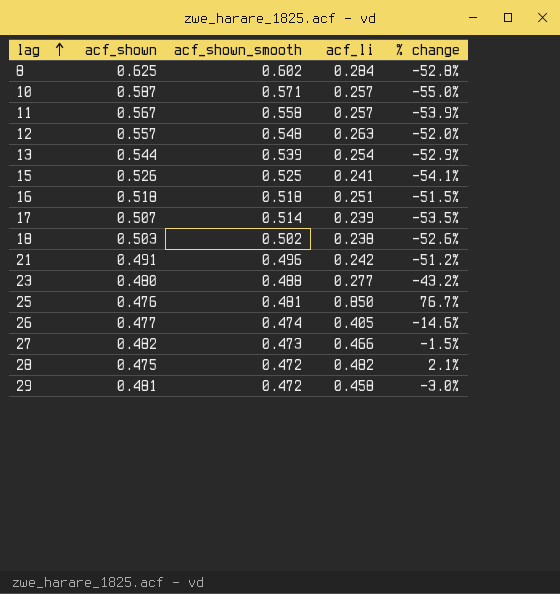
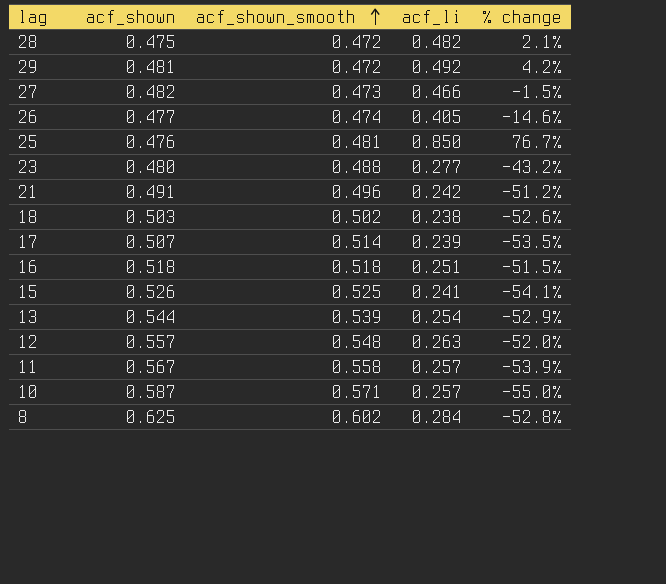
row order: lag ascending -> acf_shown_smooth ascending
29 | acf_li: 0.458 -> 0.492
29 | % change: -3.0% -> 4.2%

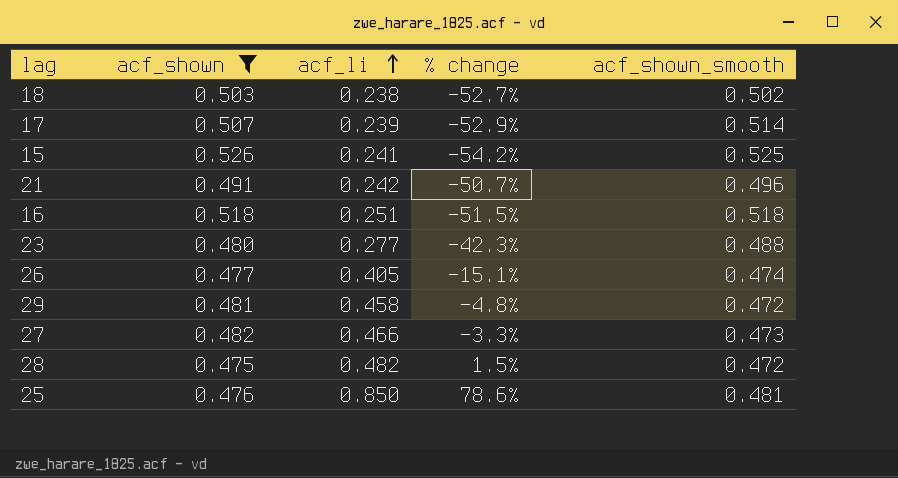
filter: none -> acf_shown <= 0.526
row order: acf_shown_smooth ascending -> acf_li ascending
column % change | formula: ([acf_li] - [acf_shown_smooth]) / [acf_shown_smooth] -> ([acf_li] - [acf_shown]) / [acf_shown]
column acf_shown_smooth | position: 3 -> 5
29 | acf_li: 0.492 -> 0.458

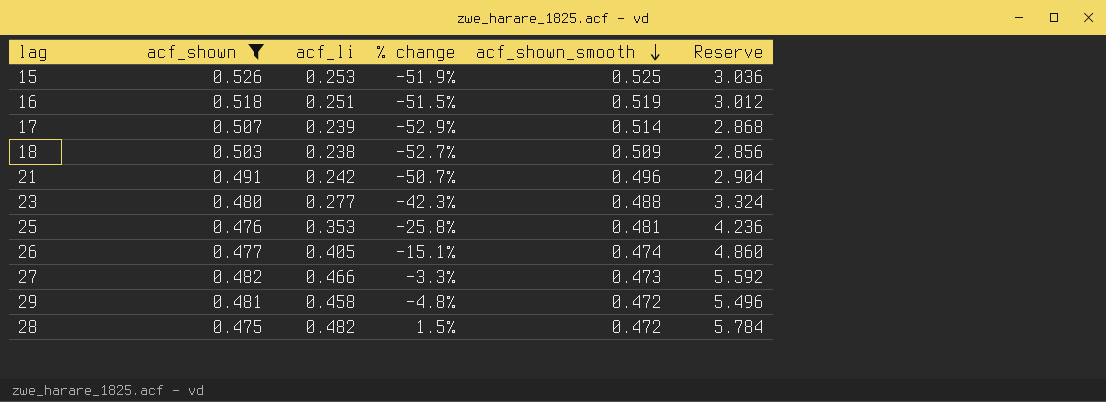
row order: acf_li ascending -> acf_shown_smooth descending
column Reserve | formula: none -> [acf_li] * 12
15 | acf_li: 0.241 -> 0.253
15 | % change: -54.2% -> -51.9%
16 | acf_shown_smooth: 0.518 -> 0.519
18 | acf_shown_smooth: 0.502 -> 0.509
25 | acf_li: 0.850 -> 0.353
25 | % change: 78.6% -> -25.8%

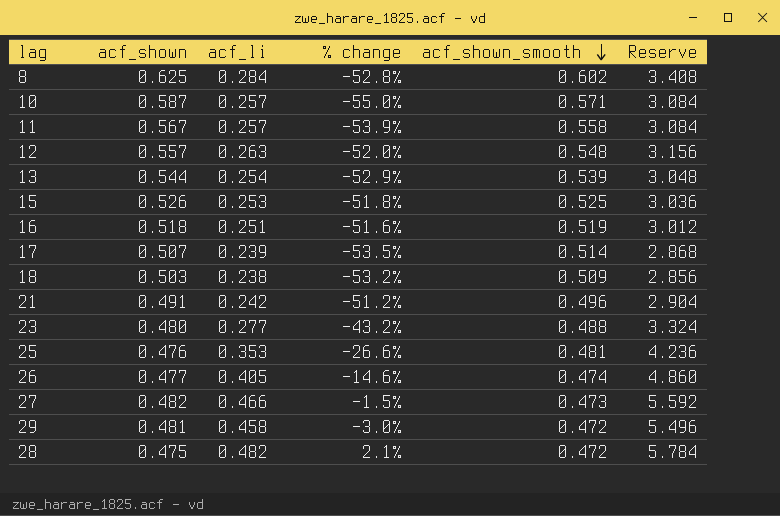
filter: acf_shown <= 0.526 -> none
column % change | formula: ([acf_li] - [acf_shown]) / [acf_shown] -> ([acf_li] - [acf_shown_smooth]) / [acf_shown_smooth]

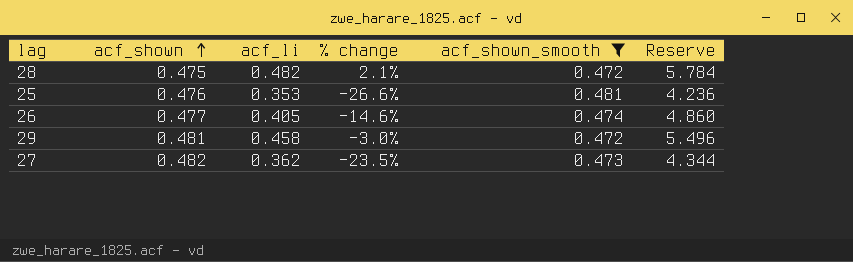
filter: none -> acf_shown_smooth <= 0.481
row order: acf_shown_smooth descending -> acf_shown ascending
27 | acf_li: 0.466 -> 0.362
27 | % change: -1.5% -> -23.5%
27 | Reserve: 5.592 -> 4.344

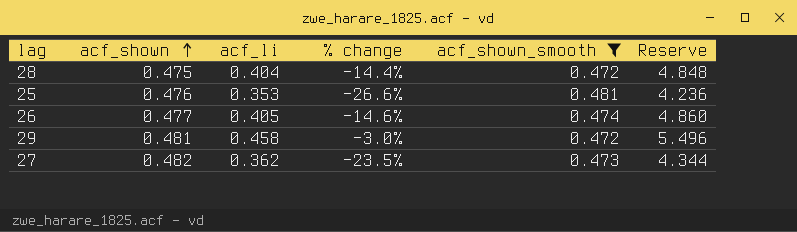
28 | acf_li: 0.482 -> 0.404
28 | % change: 2.1% -> -14.4%
28 | Reserve: 5.784 -> 4.848

